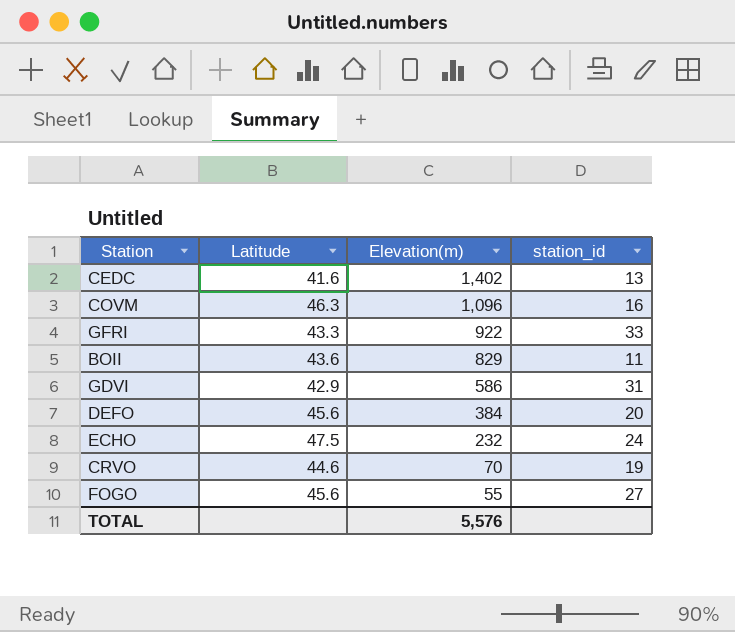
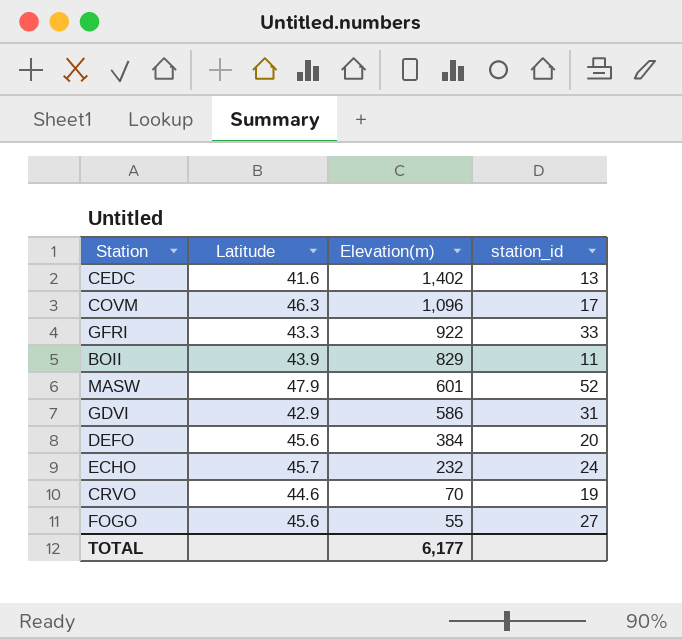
COVM | station_id: 16 -> 17
BOII | Latitude: 43.6 -> 43.9
row MASW: none -> 47.9 | 601 | 52
ECHO | Latitude: 47.5 -> 45.7
TOTAL | Elevation(m): 5,576 -> 6,177

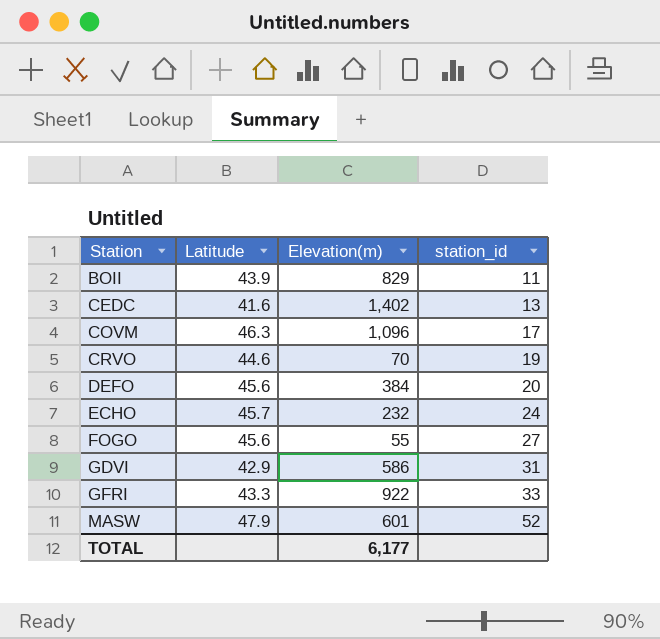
row order: Elevation(m) descending -> Station ascending

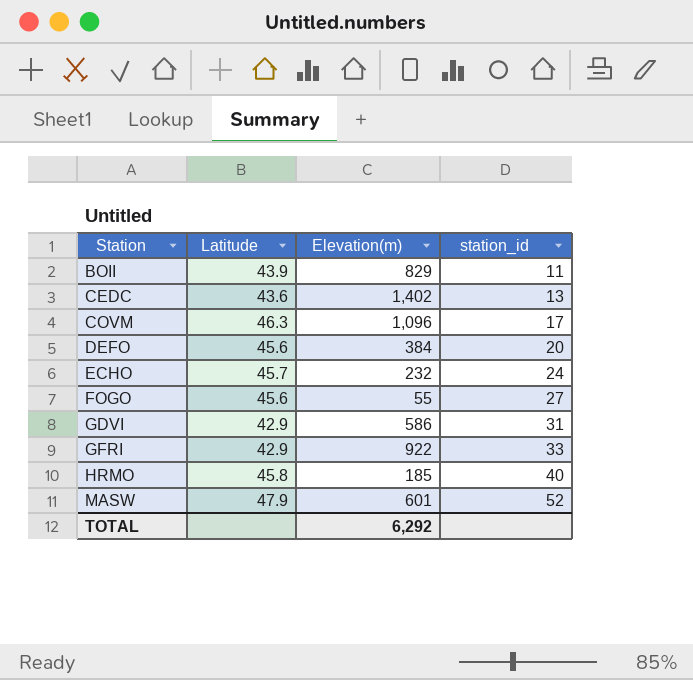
row CRVO: 44.6 | 70 | 19 -> none
CEDC | Latitude: 41.6 -> 43.6
GFRI | Latitude: 43.3 -> 42.9
row HRMO: none -> 45.8 | 185 | 40
TOTAL | Elevation(m): 6,177 -> 6,292

